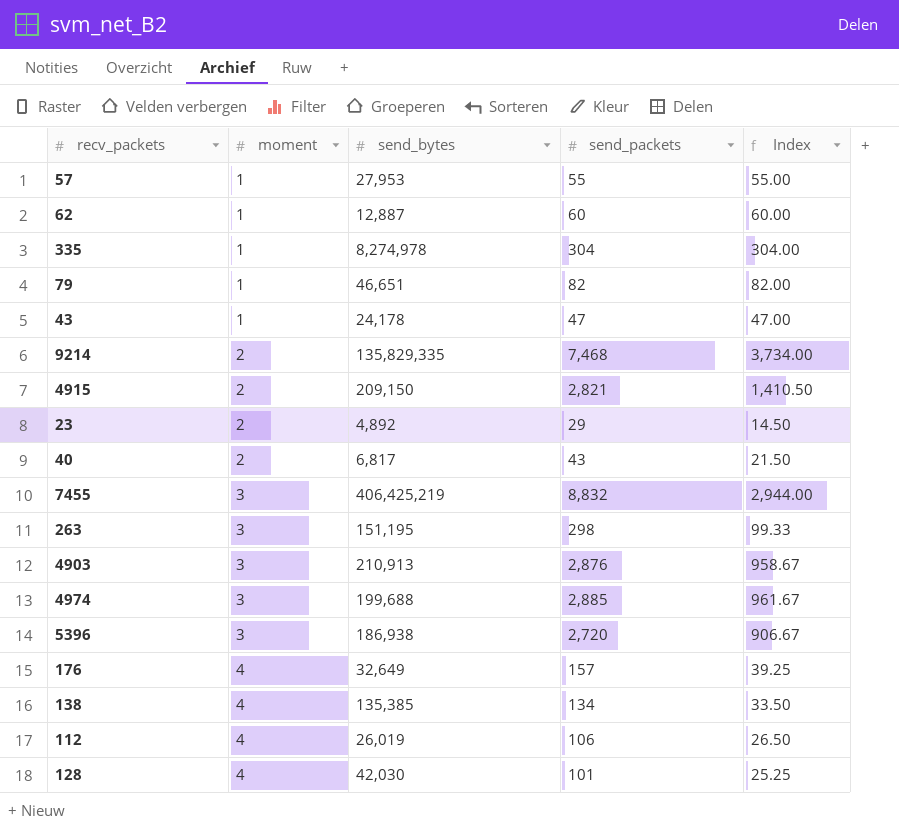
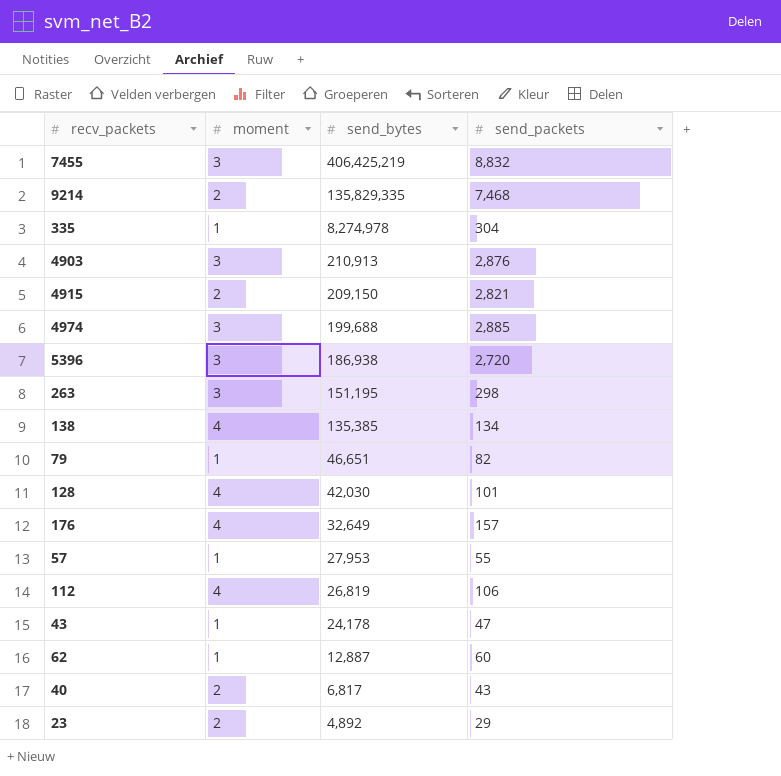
row order: moment ascending -> send_bytes descending
column Index | formula: [send_packets] / [moment] -> none
112 | send_bytes: 26,019 -> 26,819

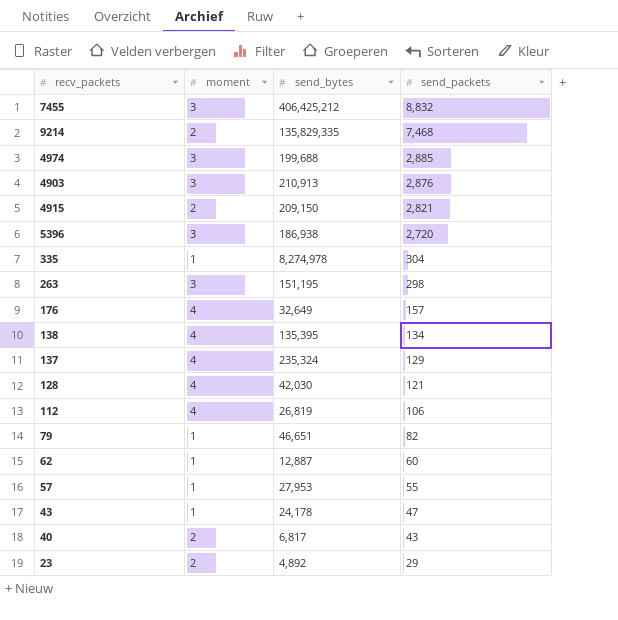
row order: send_bytes descending -> send_packets descending
7455 | send_bytes: 406,425,219 -> 406,425,212
138 | send_bytes: 135,385 -> 135,395
row 137: none -> 4 | 235,324 | 129
128 | send_packets: 101 -> 121

